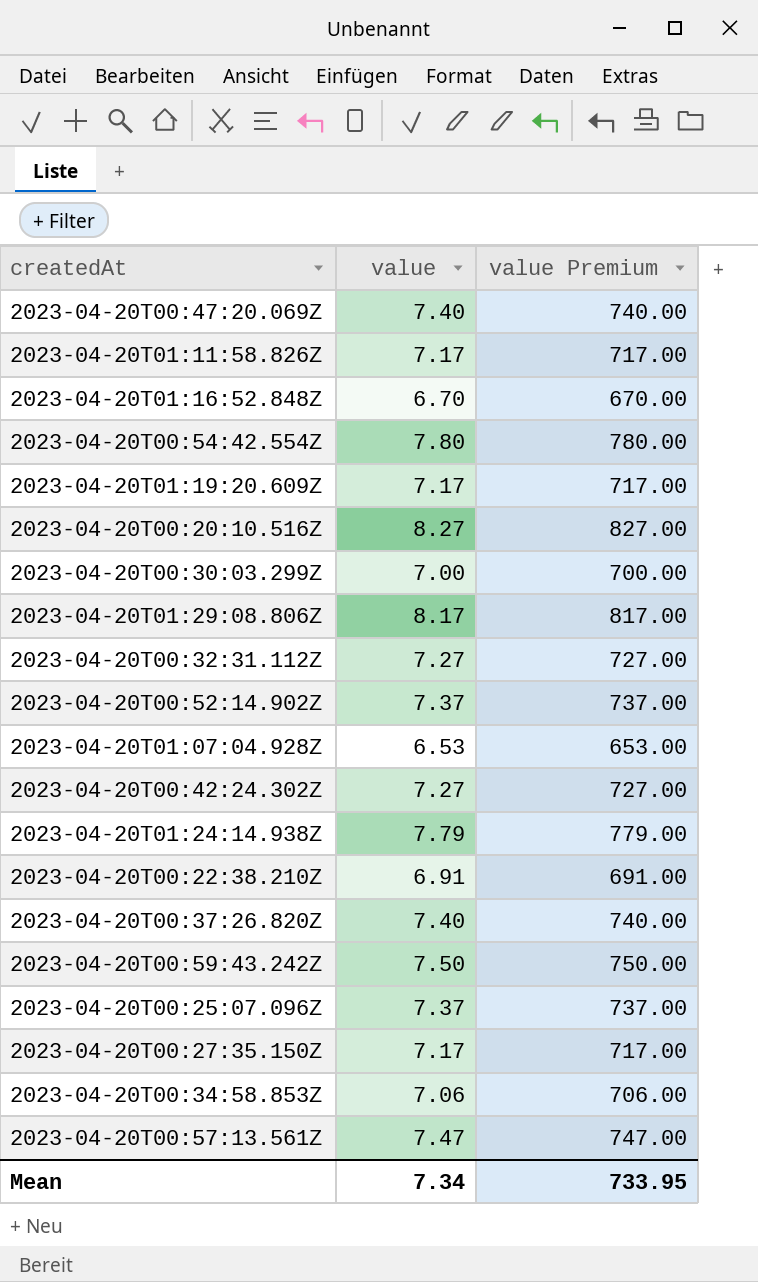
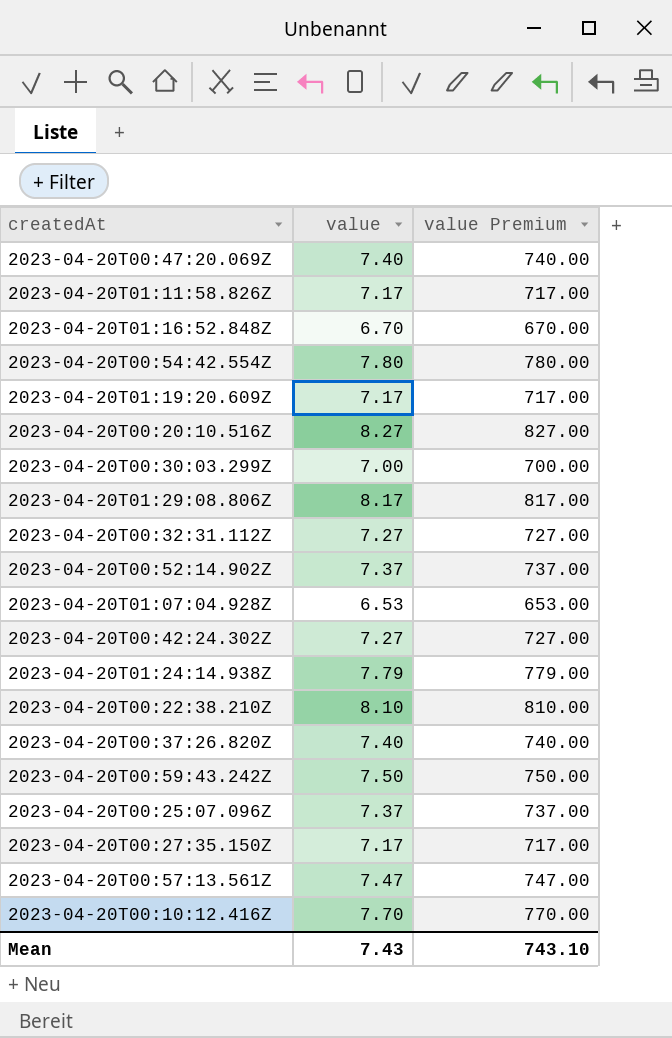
row 2023-04-20T00:34:58.853Z: 7.06 | 706.00 -> none
2023-04-20T00:22:38.210Z | value: 6.91 -> 8.10
2023-04-20T00:22:38.210Z | value Premium: 691.00 -> 810.00
row 2023-04-20T00:10:12.416Z: none -> 7.70 | 770.00
Mean | value: 7.34 -> 7.43
Mean | value Premium: 733.95 -> 743.10

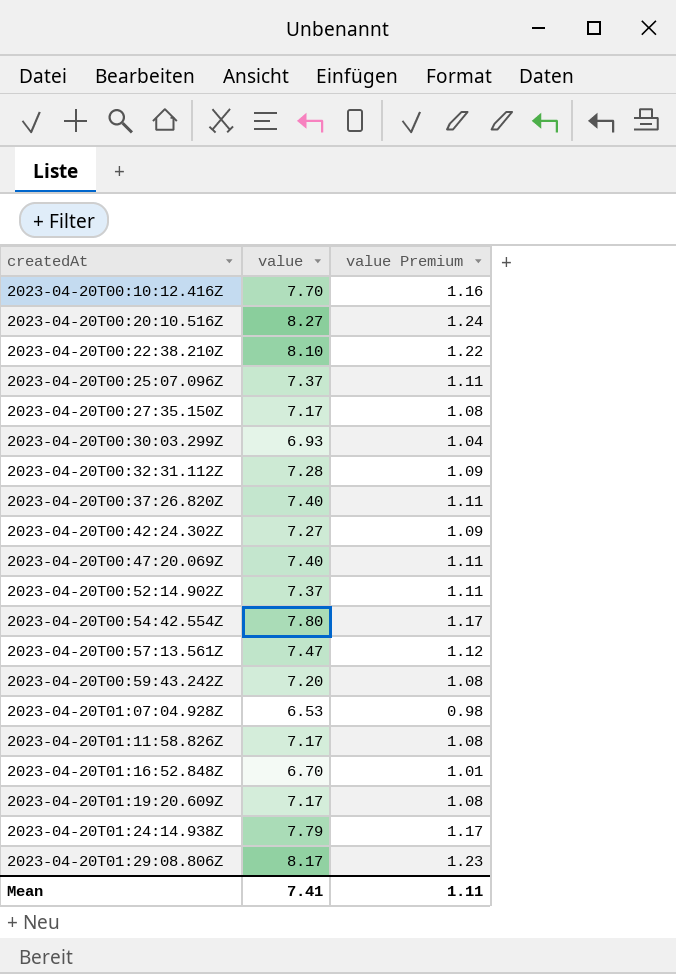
row order: none -> createdAt ascending
column value Premium | formula: [value] * 100 -> [value] * 0.15
2023-04-20T00:30:03.299Z | value: 7.00 -> 6.93
2023-04-20T00:32:31.112Z | value: 7.27 -> 7.28
2023-04-20T00:59:43.242Z | value: 7.50 -> 7.20
Mean | value: 7.43 -> 7.41
Mean | value Premium: 743.10 -> 1.11

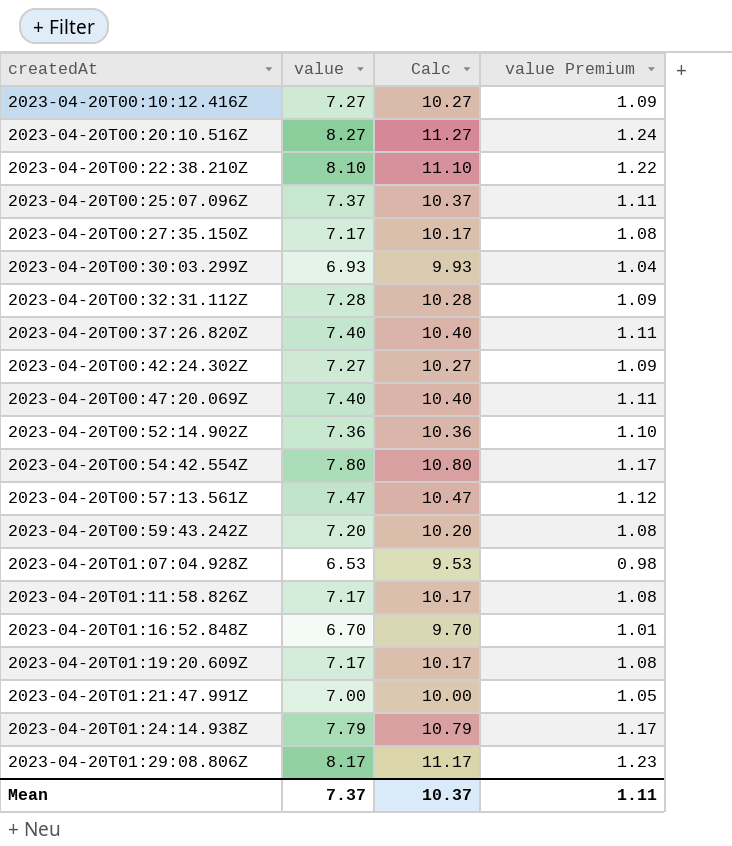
column Calc | formula: none -> [value] + 3
2023-04-20T00:10:12.416Z | value: 7.70 -> 7.27
2023-04-20T00:10:12.416Z | value Premium: 1.16 -> 1.09
2023-04-20T00:52:14.902Z | value: 7.37 -> 7.36
2023-04-20T00:52:14.902Z | value Premium: 1.11 -> 1.10
row 2023-04-20T01:21:47.991Z: none -> 7.00 | 10.00 | 1.05
Mean | value: 7.41 -> 7.37

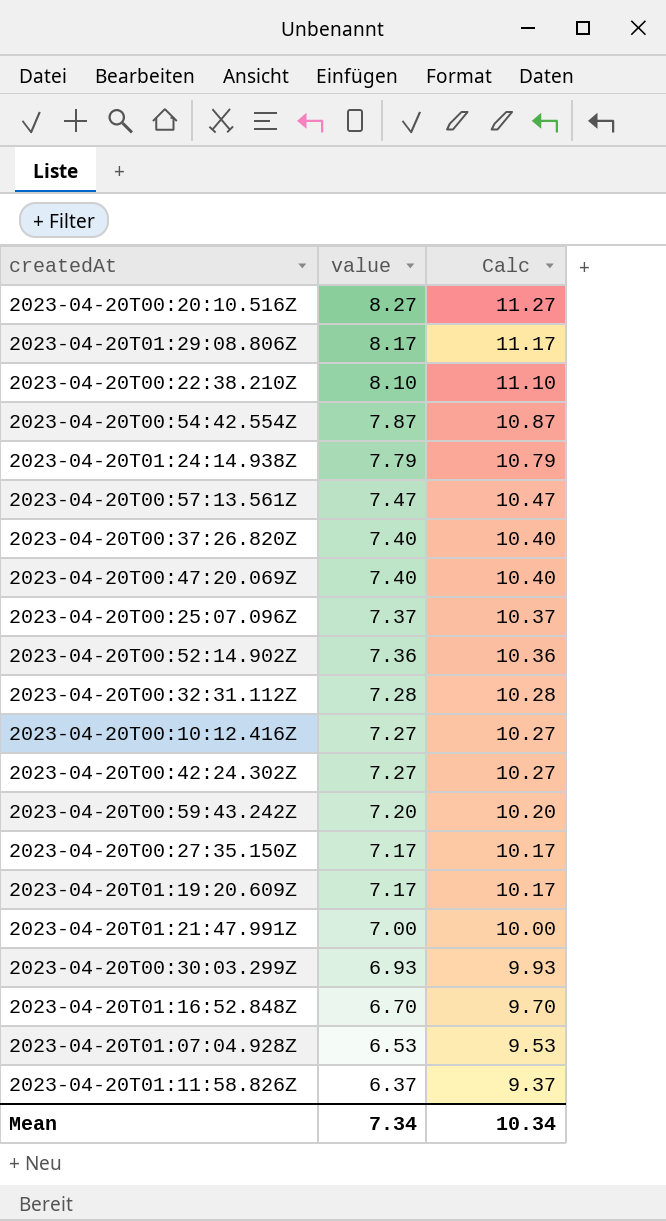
row order: createdAt ascending -> value descending
column value Premium | formula: [value] * 0.15 -> none
2023-04-20T00:54:42.554Z | value: 7.80 -> 7.87
2023-04-20T00:54:42.554Z | Calc: 10.80 -> 10.87
2023-04-20T01:11:58.826Z | value: 7.17 -> 6.37
2023-04-20T01:11:58.826Z | Calc: 10.17 -> 9.37
Mean | value: 7.37 -> 7.34
Mean | Calc: 10.37 -> 10.34

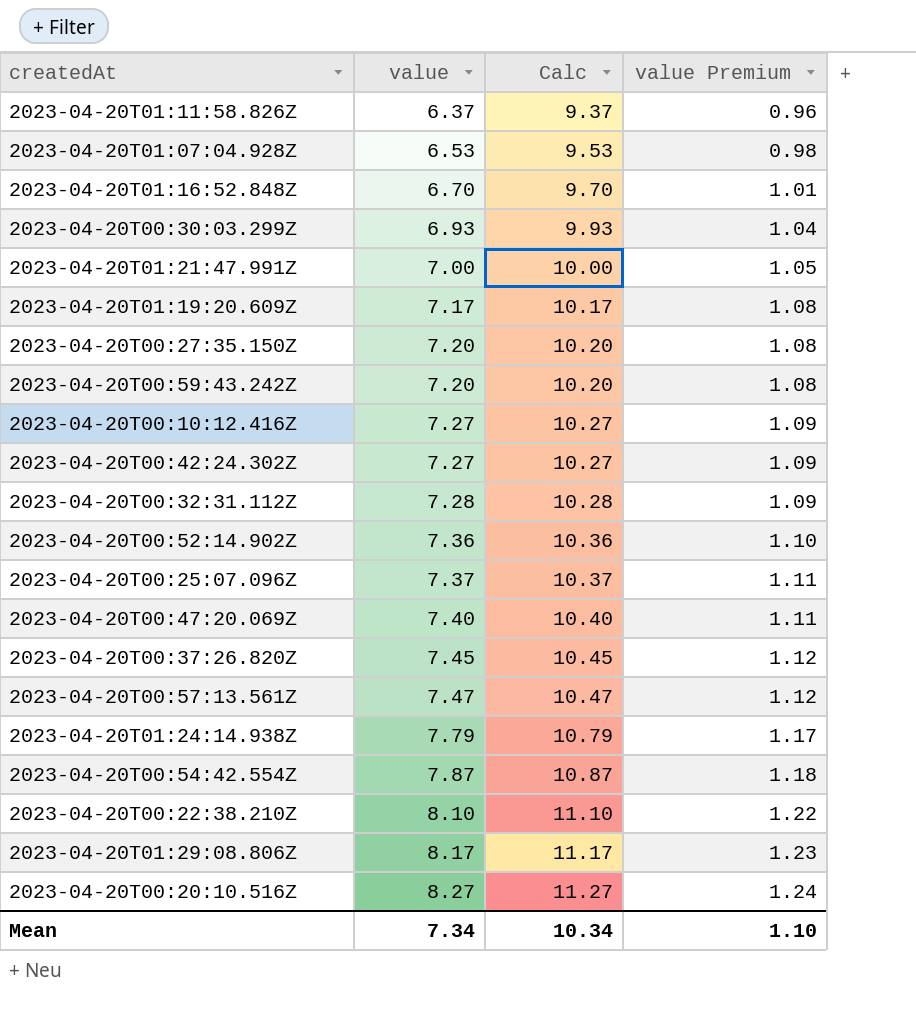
row order: value descending -> value ascending
column value Premium | formula: none -> [value] * 0.15
2023-04-20T00:27:35.150Z | value: 7.17 -> 7.20
2023-04-20T00:27:35.150Z | Calc: 10.17 -> 10.20
2023-04-20T00:37:26.820Z | value: 7.40 -> 7.45
2023-04-20T00:37:26.820Z | Calc: 10.40 -> 10.45

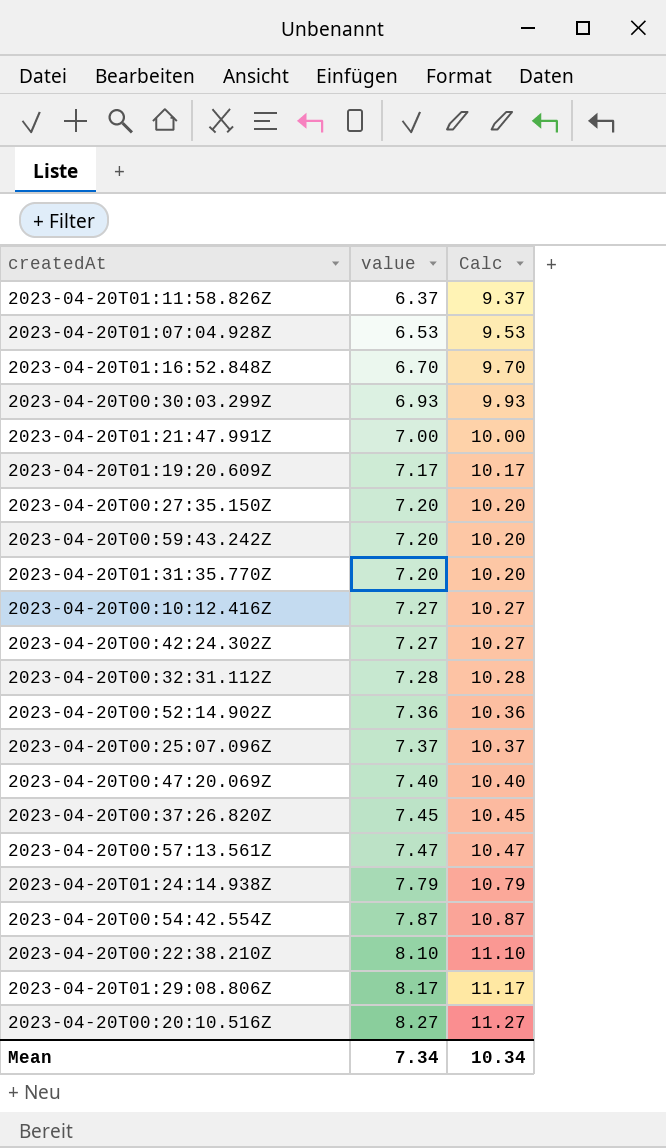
column value Premium | formula: [value] * 0.15 -> none
row 2023-04-20T01:31:35.770Z: none -> 7.20 | 10.20

